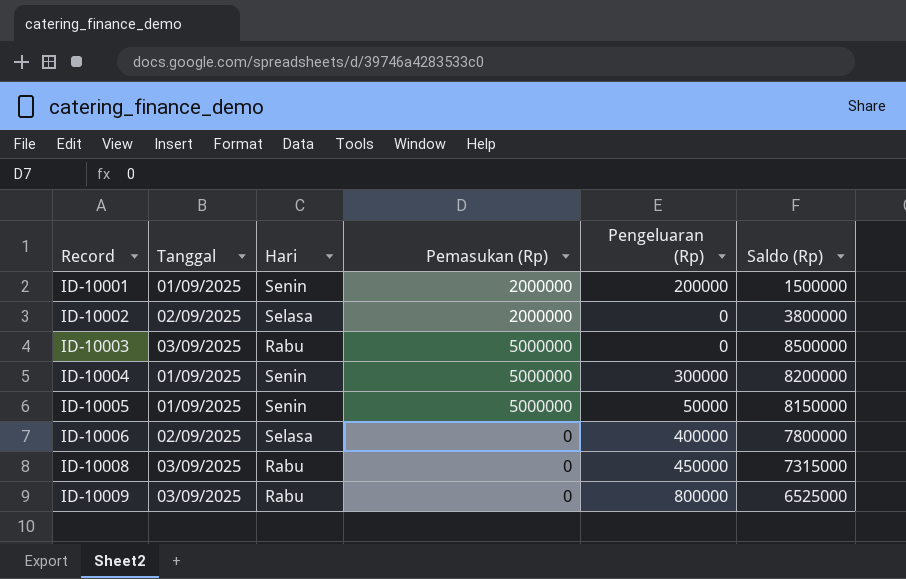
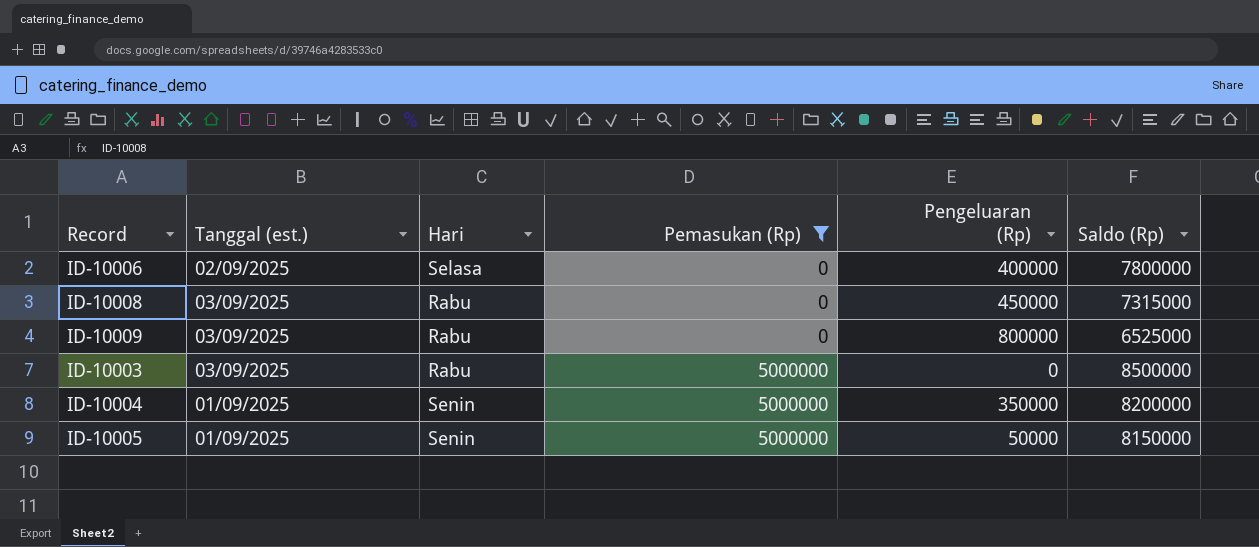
filter: none -> Pemasukan (Rp) != 2000000
row order: Record ascending -> Pemasukan (Rp) ascending
column name: Tanggal -> Tanggal (est.)
ID-10004 | Pengeluaran (Rp): 300000 -> 350000

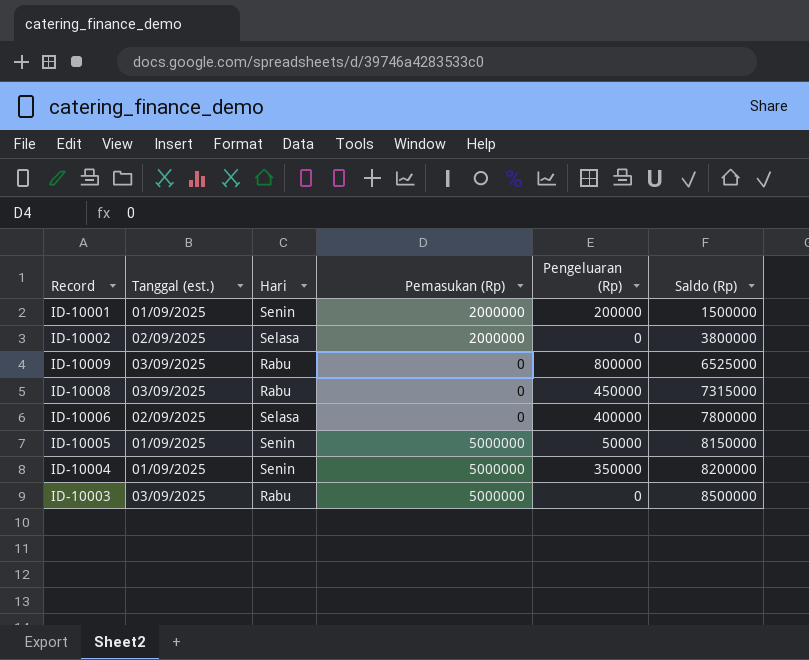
filter: Pemasukan (Rp) != 2000000 -> none
row order: Pemasukan (Rp) ascending -> Saldo (Rp) ascending

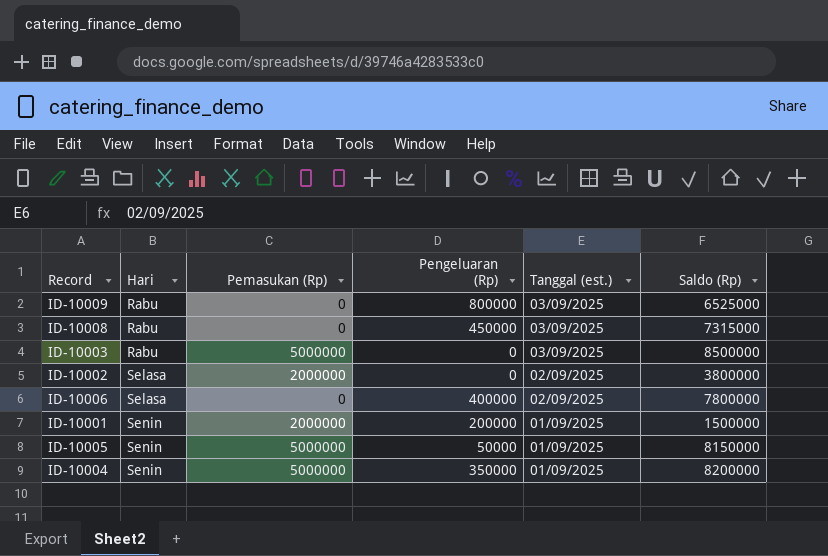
row order: Saldo (Rp) ascending -> Hari ascending
column Tanggal (est.) | position: 2 -> 5

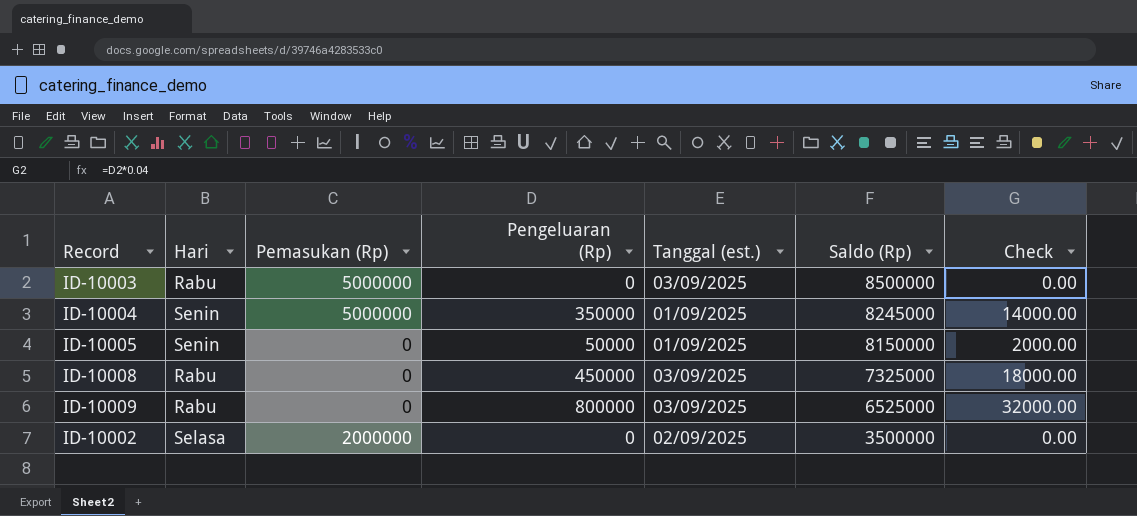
row order: Hari ascending -> Saldo (Rp) descending
column Check | formula: none -> [Pengeluaran (Rp)] * 0.04
row ID-10006: Selasa | 0 | 400000 | 02/09/2025 | 7800000 -> none
row ID-10001: Senin | 2000000 | 200000 | 01/09/2025 | 1500000 -> none
ID-10004 | Saldo (Rp): 8200000 -> 8245000
ID-10005 | Pemasukan (Rp): 5000000 -> 0
ID-10008 | Saldo (Rp): 7315000 -> 7325000
ID-10002 | Saldo (Rp): 3800000 -> 3500000

